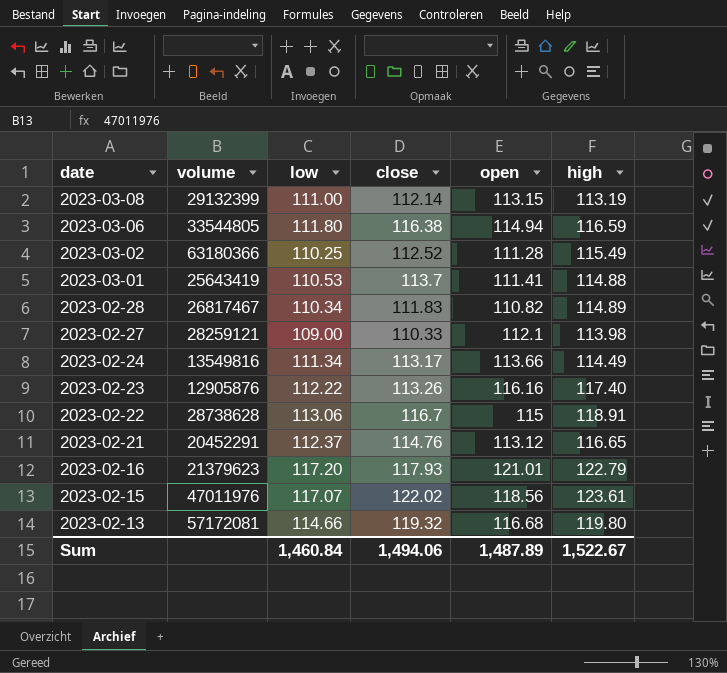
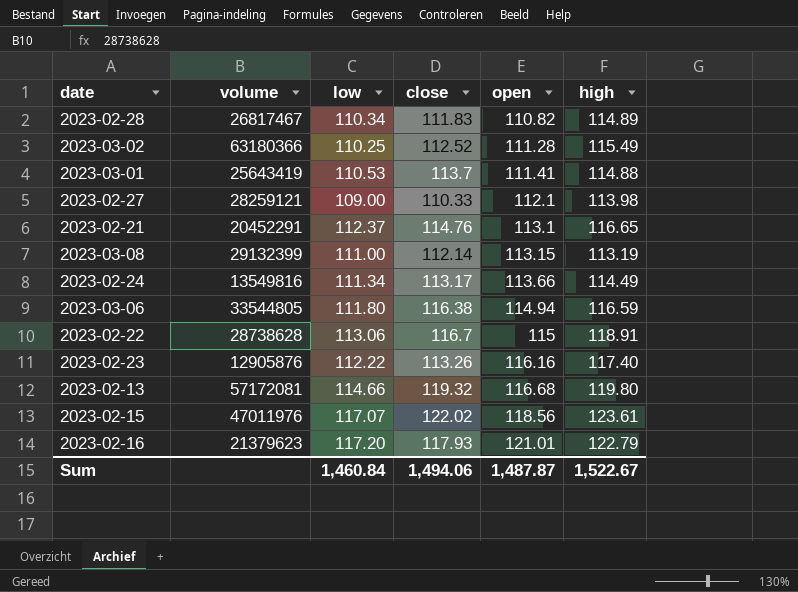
row order: date descending -> open ascending
2023-02-21 | open: 113.12 -> 113.1
Sum | open: 1,487.89 -> 1,487.87

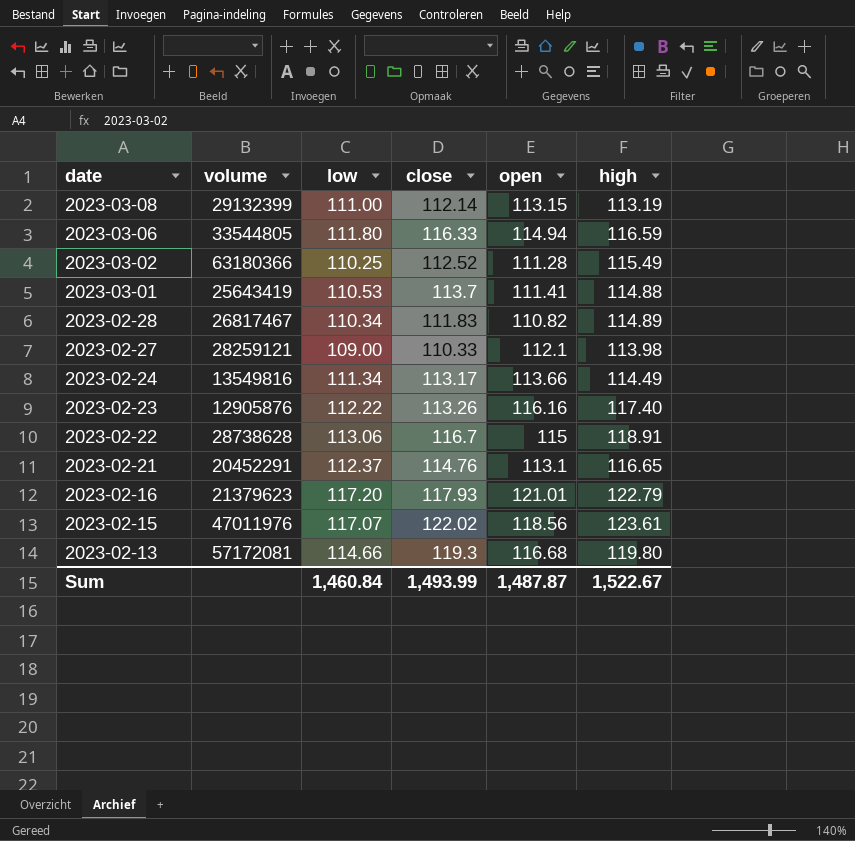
row order: open ascending -> date descending
2023-03-06 | close: 116.38 -> 116.33
2023-02-13 | close: 119.32 -> 119.3
Sum | close: 1,494.06 -> 1,493.99

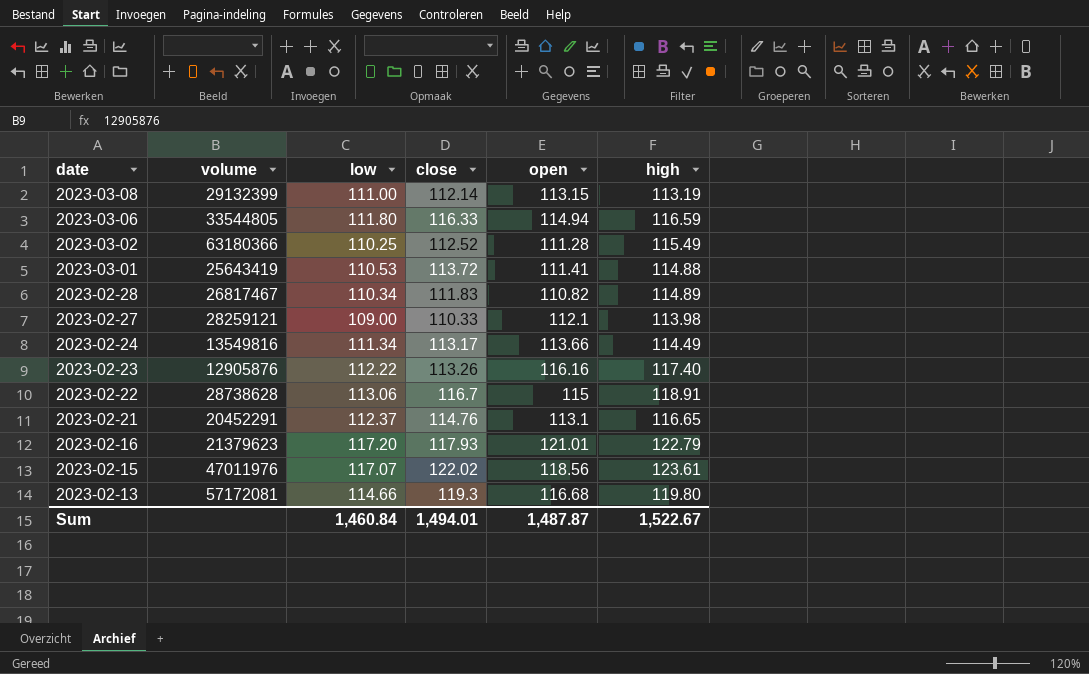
2023-03-01 | close: 113.7 -> 113.72
Sum | close: 1,493.99 -> 1,494.01

